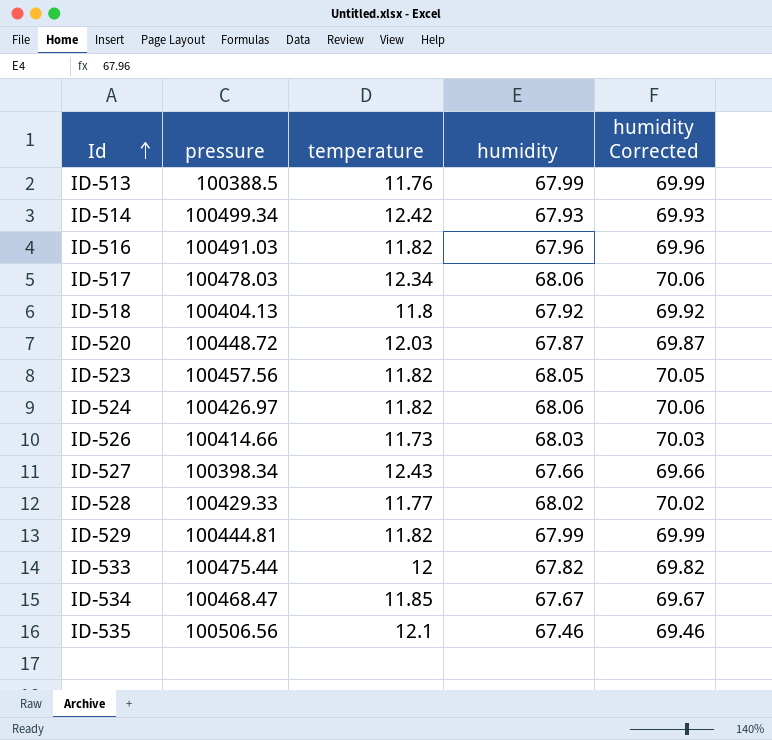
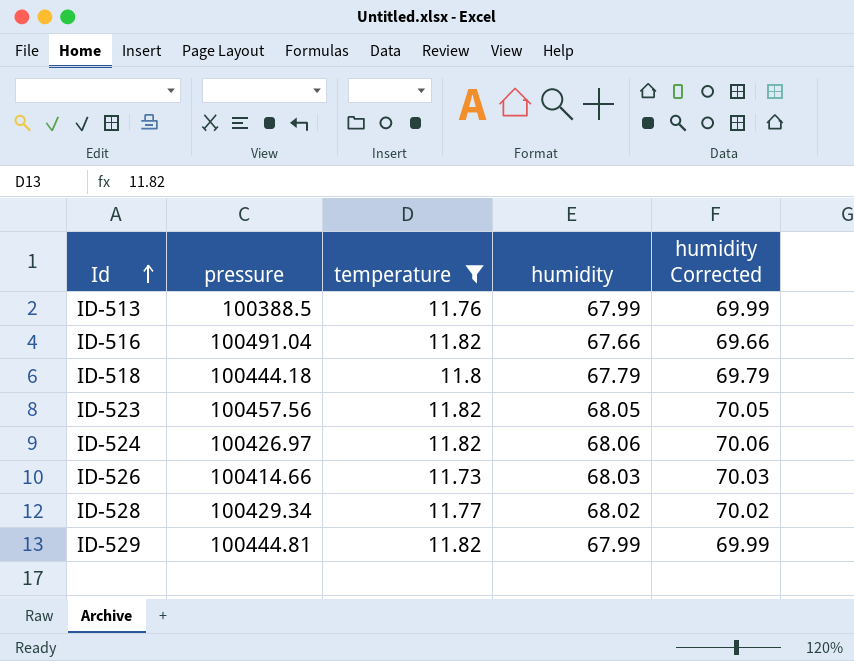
filter: none -> temperature <= 11.82
ID-516 | pressure: 100491.03 -> 100491.04
ID-516 | humidity: 67.96 -> 67.66
ID-516 | humidity Corrected: 69.96 -> 69.66
ID-518 | pressure: 100404.13 -> 100444.18
ID-518 | humidity: 67.92 -> 67.79
ID-518 | humidity Corrected: 69.92 -> 69.79
ID-528 | pressure: 100429.33 -> 100429.34

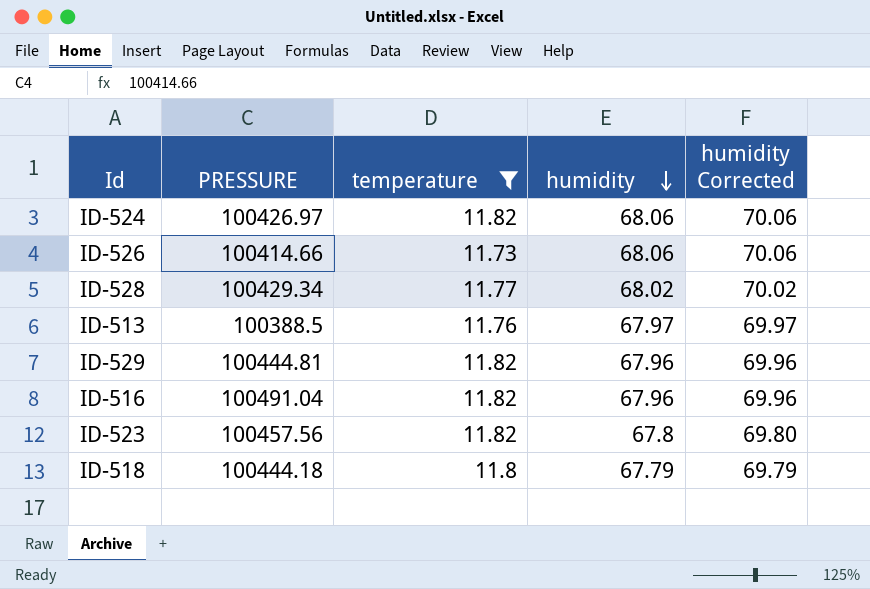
row order: Id ascending -> humidity descending
column name: pressure -> PRESSURE
ID-526 | humidity: 68.03 -> 68.06
ID-526 | humidity Corrected: 70.03 -> 70.06
ID-513 | humidity: 67.99 -> 67.97
ID-513 | humidity Corrected: 69.99 -> 69.97
ID-529 | humidity: 67.99 -> 67.96
ID-529 | humidity Corrected: 69.99 -> 69.96
ID-516 | humidity: 67.66 -> 67.96
ID-516 | humidity Corrected: 69.66 -> 69.96
ID-523 | humidity: 68.05 -> 67.8
ID-523 | humidity Corrected: 70.05 -> 69.80

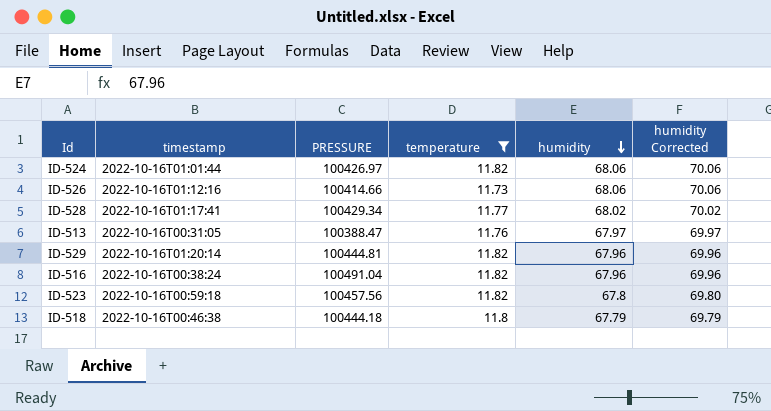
column timestamp | position: none -> 2
ID-513 | PRESSURE: 100388.5 -> 100388.47

